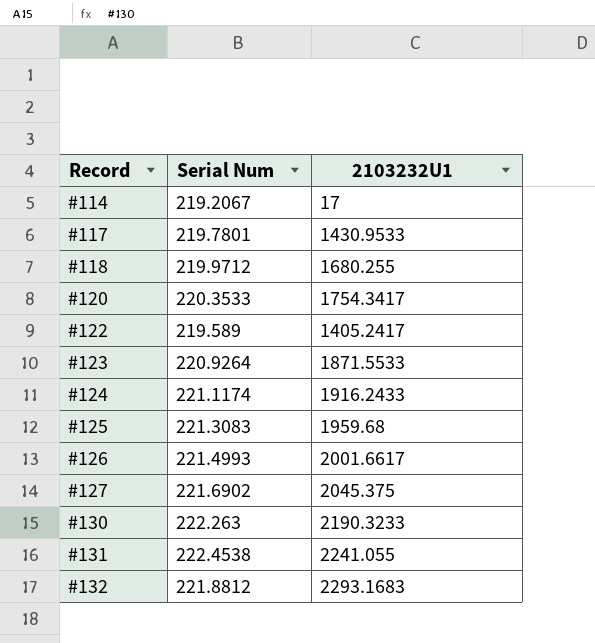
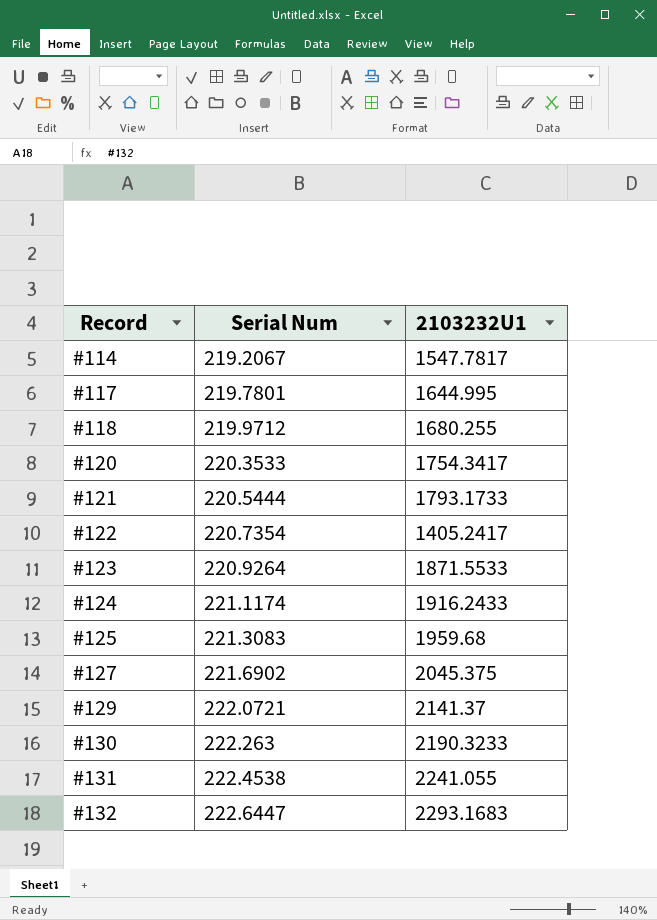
row #126: 221.4993 | 2001.6617 -> none
#114 | 2103232U1: 17 -> 1547.7817
#117 | 2103232U1: 1430.9533 -> 1644.995
row #121: none -> 220.5444 | 1793.1733
#122 | Serial Num: 219.589 -> 220.7354
row #129: none -> 222.0721 | 2141.37
#132 | Serial Num: 221.8812 -> 222.6447

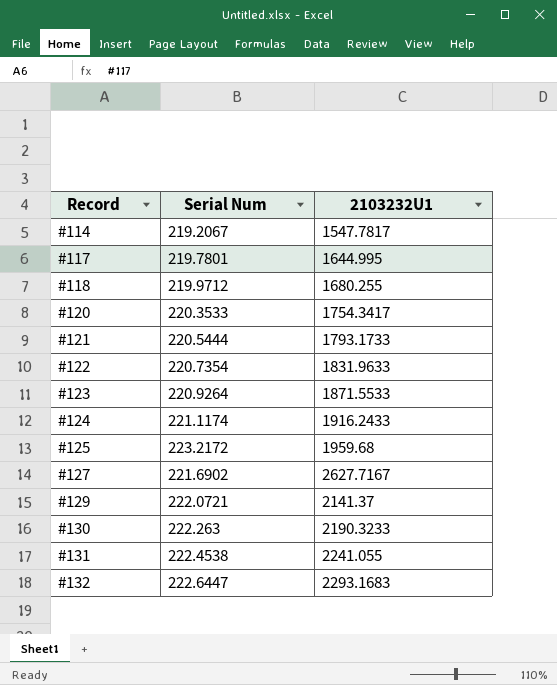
#122 | 2103232U1: 1405.2417 -> 1831.9633
#125 | Serial Num: 221.3083 -> 223.2172
#127 | 2103232U1: 2045.375 -> 2627.7167

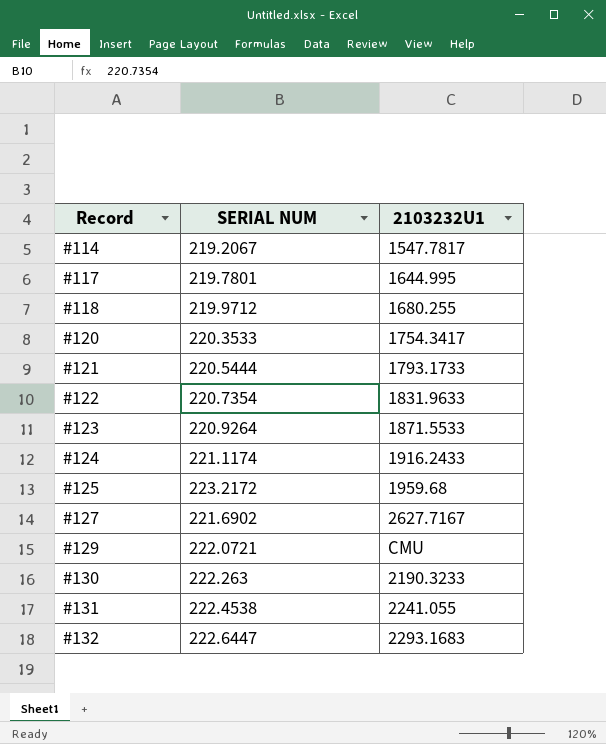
column name: Serial Num -> SERIAL NUM
#129 | 2103232U1: 2141.37 -> CMU

